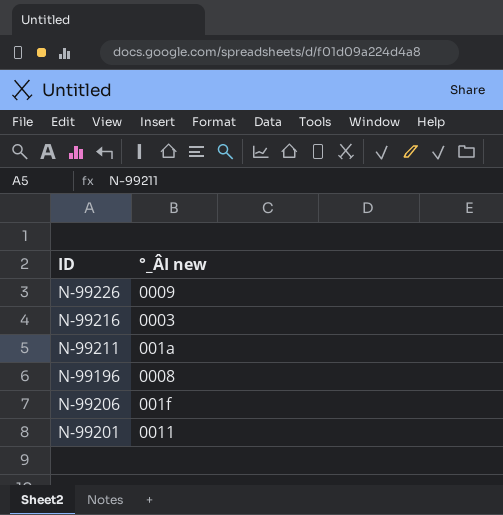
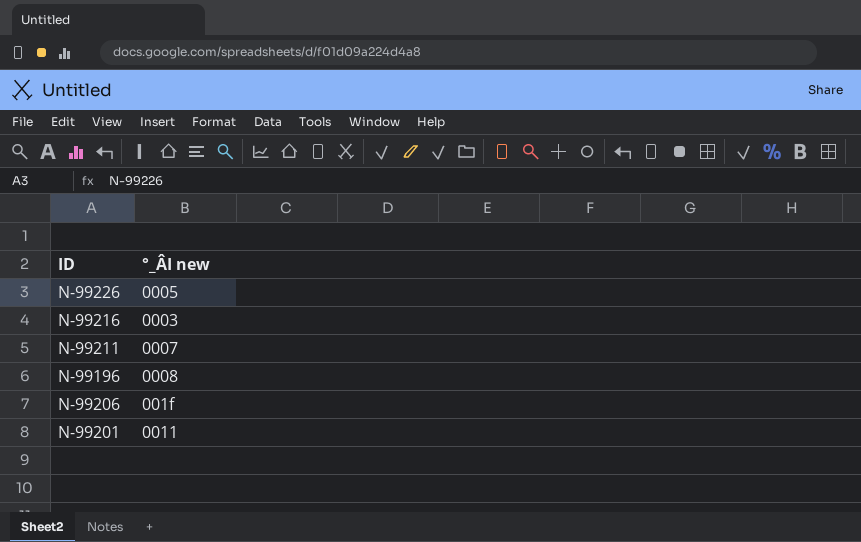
N-99226 | °_ÂI new: 0009 -> 0005
N-99211 | °_ÂI new: 001a -> 0007

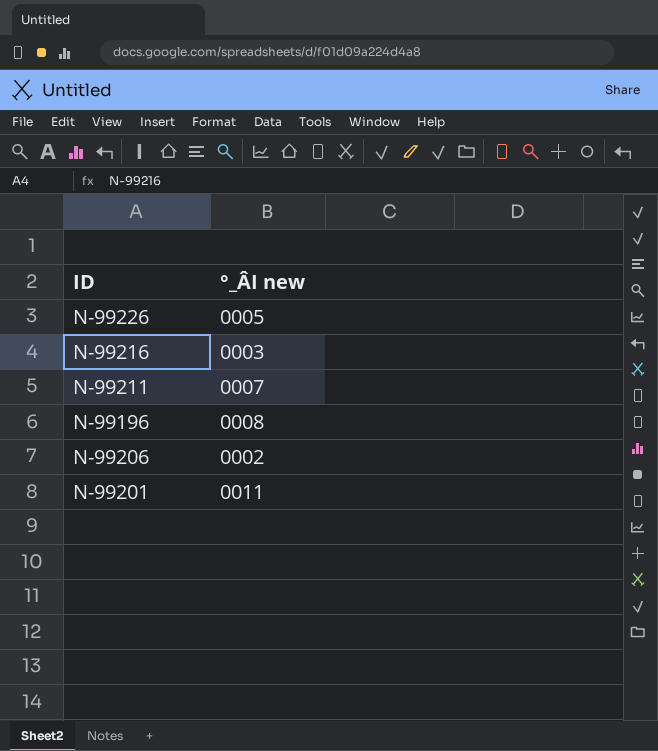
N-99206 | °_ÂI new: 001f -> 0002

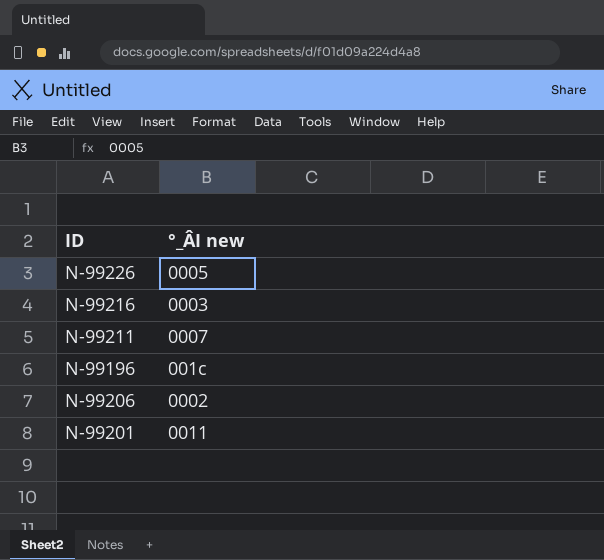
N-99196 | °_ÂI new: 0008 -> 001c

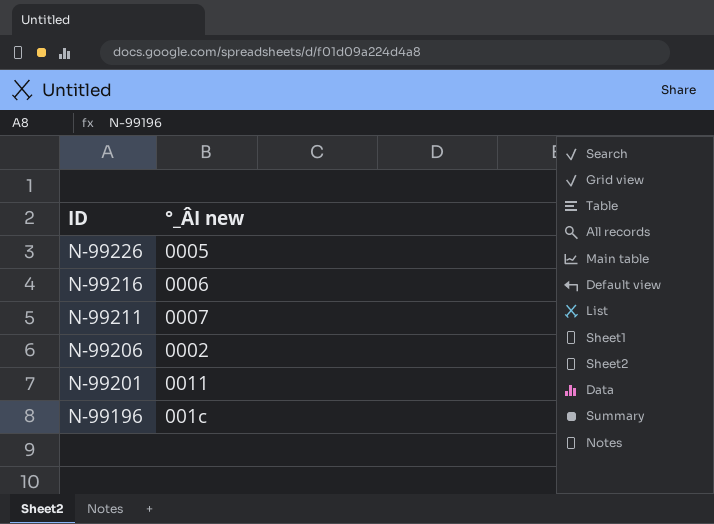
row order: none -> ID descending
N-99216 | °_ÂI new: 0003 -> 0006

